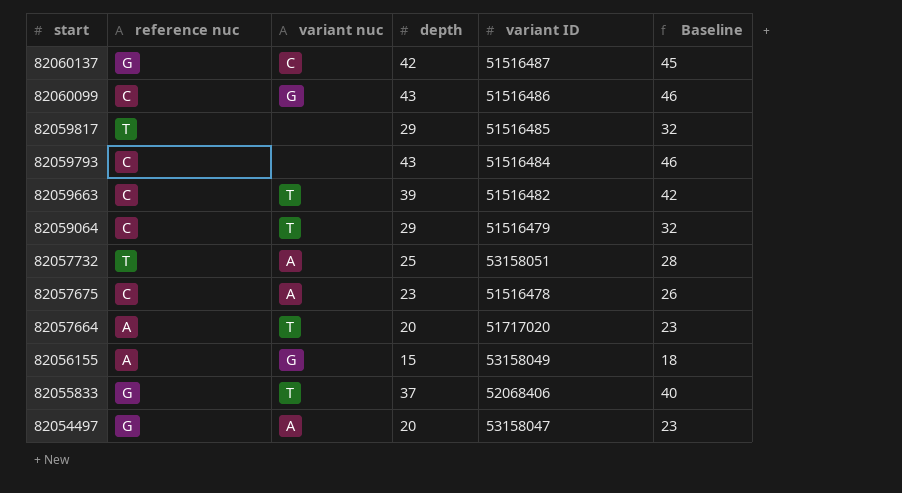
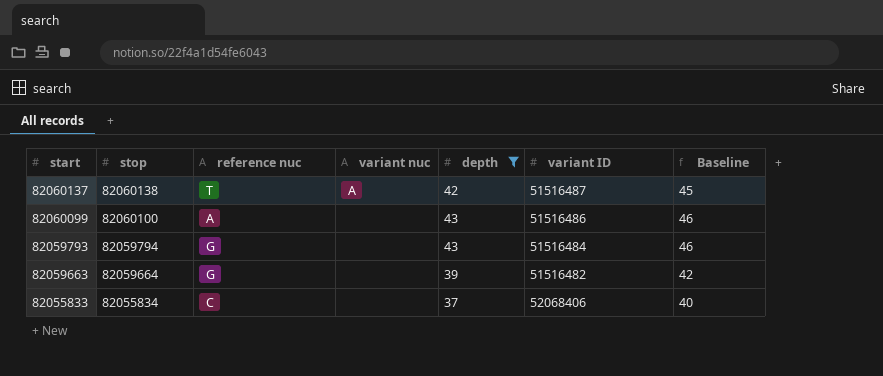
filter: none -> depth >= 37
column stop | position: none -> 2
82060137 | reference nuc: G -> T
82060137 | variant nuc: C -> A
82060099 | reference nuc: C -> A
82060099 | variant nuc: G -> none
82059793 | reference nuc: C -> G
82059663 | reference nuc: C -> G
82059663 | variant nuc: T -> none
82055833 | reference nuc: G -> C
82055833 | variant nuc: T -> none

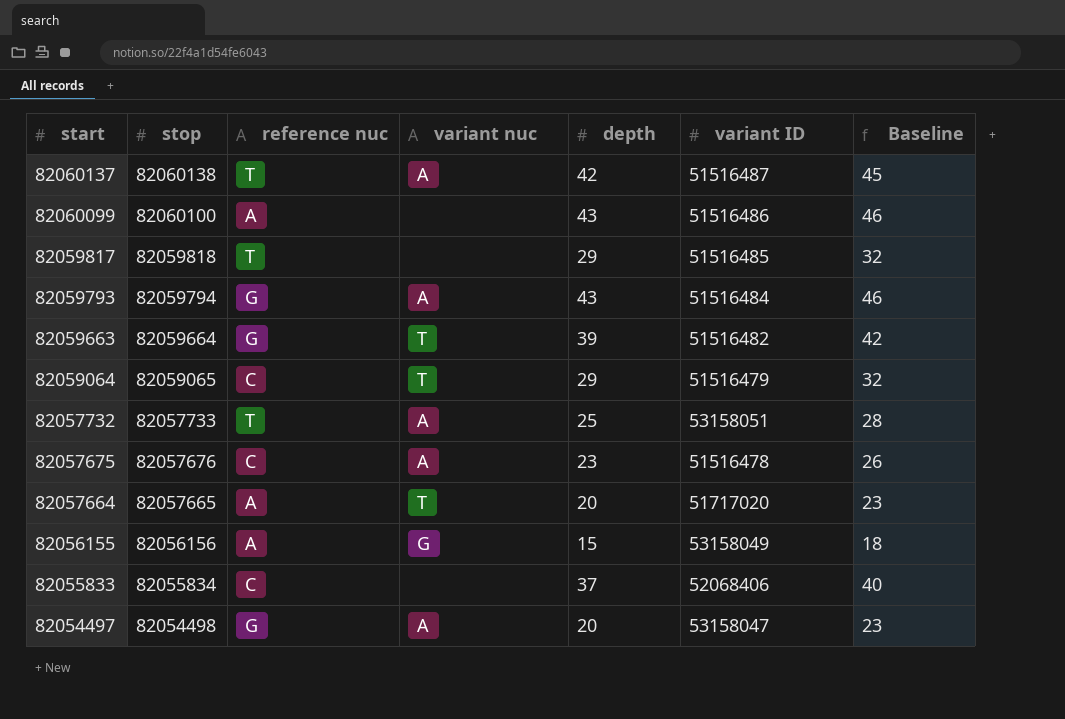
filter: depth >= 37 -> none
82059793 | variant nuc: none -> A
82059663 | variant nuc: none -> T

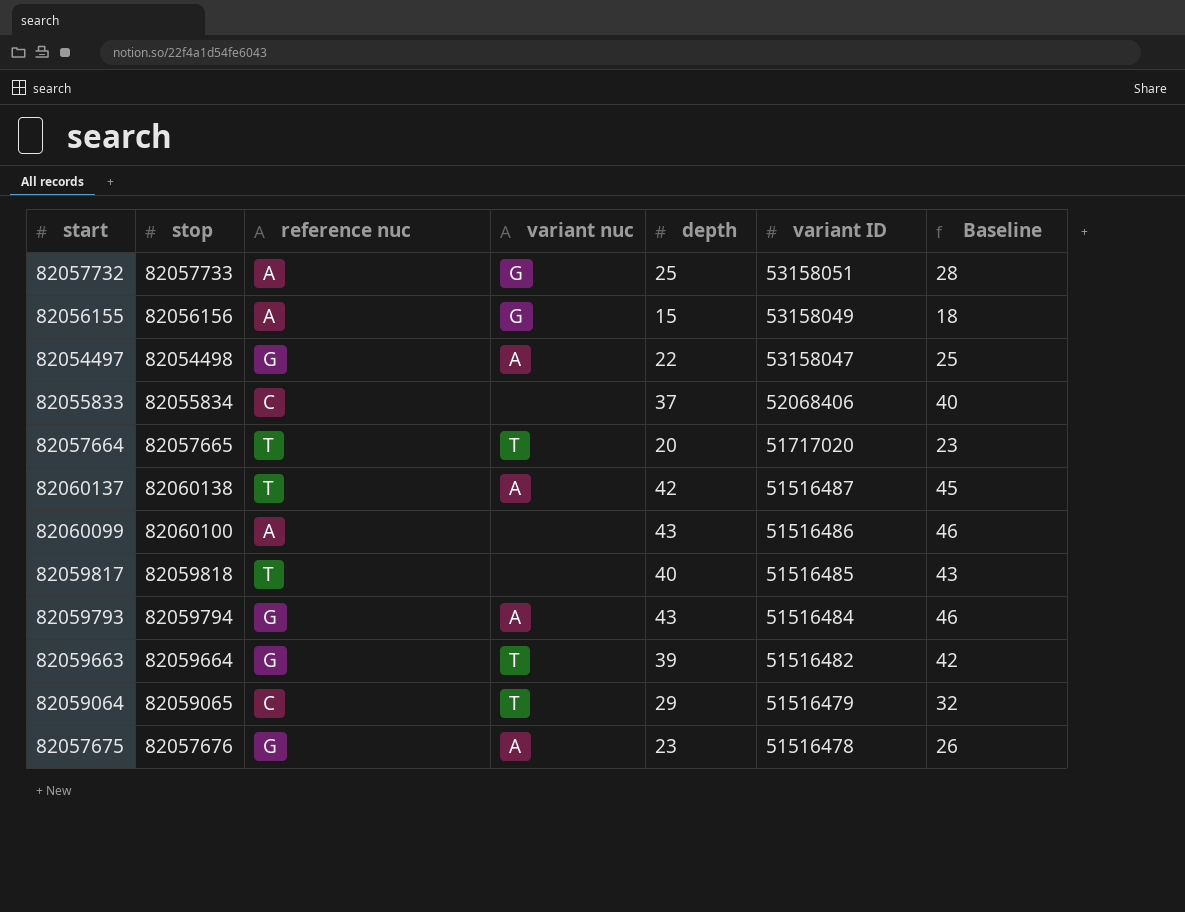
row order: start descending -> variant ID descending
82057732 | reference nuc: T -> A
82057732 | variant nuc: A -> G
82054497 | depth: 20 -> 22
82054497 | Baseline: 23 -> 25
82057664 | reference nuc: A -> T
82059817 | depth: 29 -> 40
82059817 | Baseline: 32 -> 43
82057675 | reference nuc: C -> G

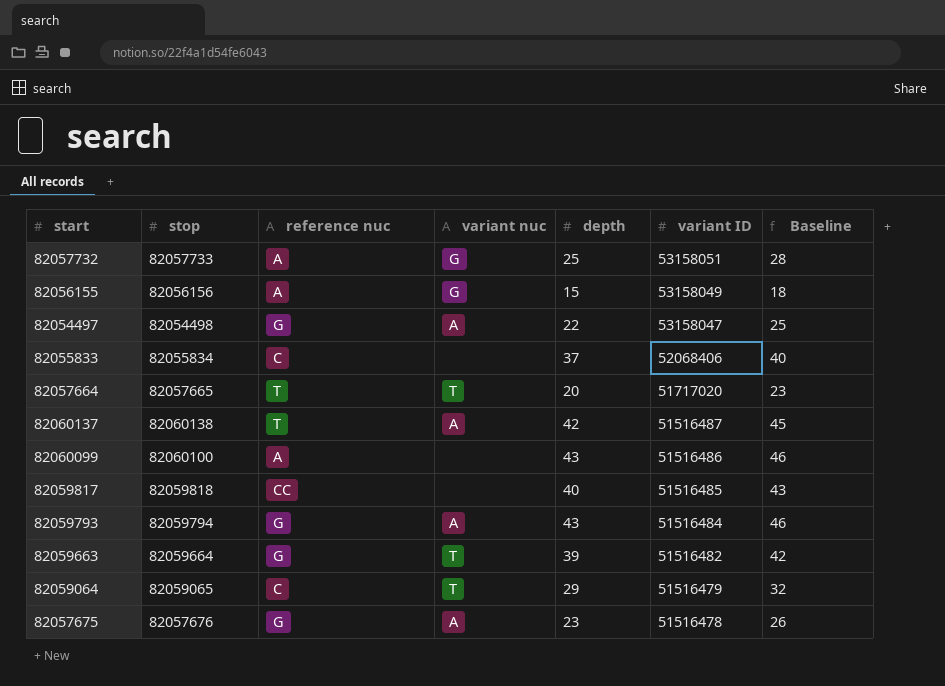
82059817 | reference nuc: T -> CC

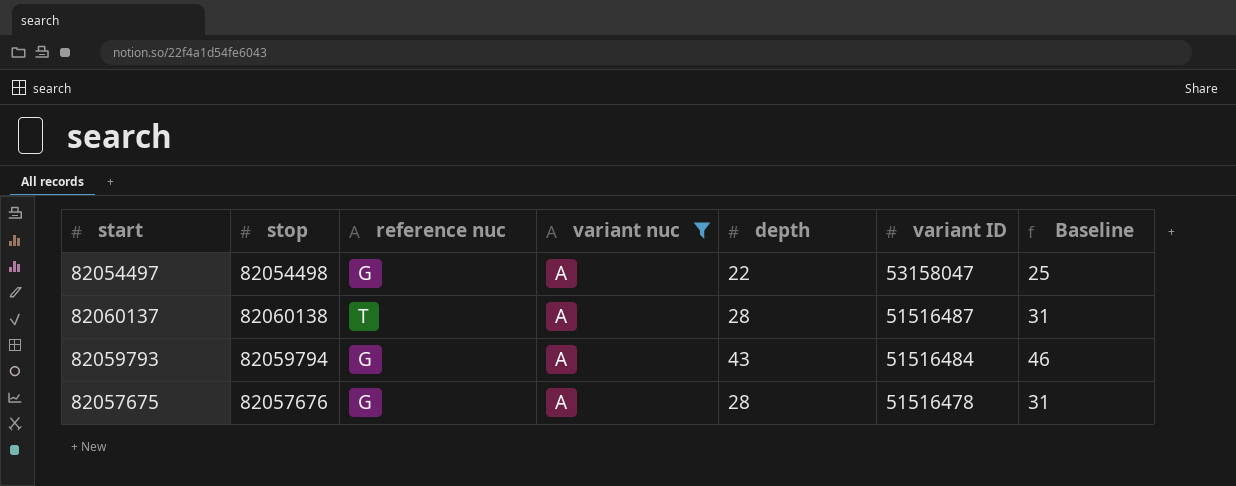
filter: none -> variant nuc = A
82060137 | depth: 42 -> 28
82060137 | Baseline: 45 -> 31
82057675 | depth: 23 -> 28
82057675 | Baseline: 26 -> 31

